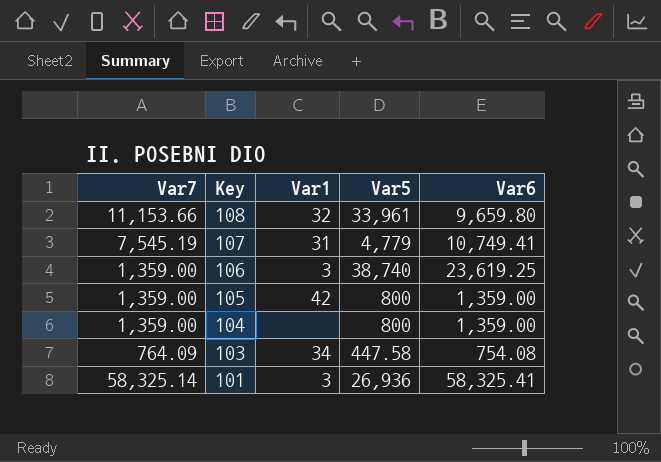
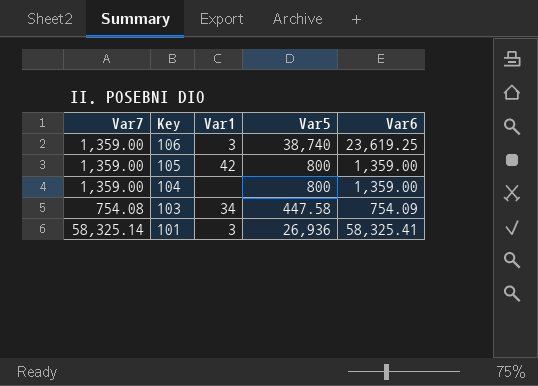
row 108: 11,153.66 | 32 | 33,961 | 9,659.80 -> none
row 107: 7,545.19 | 31 | 4,779 | 10,749.41 -> none
103 | Var7: 764.09 -> 754.08
103 | Var6: 754.08 -> 754.09

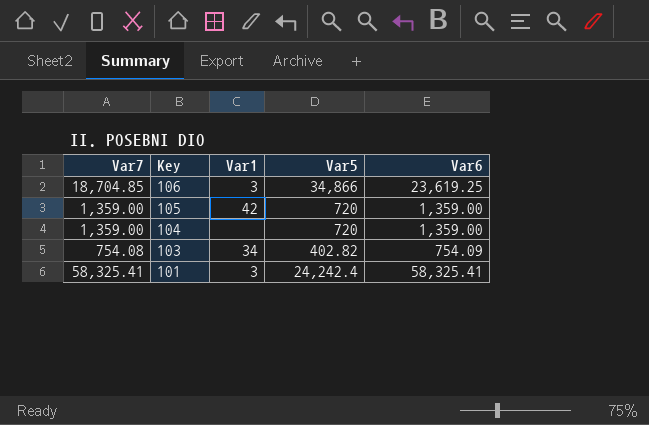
106 | Var7: 1,359.00 -> 18,704.85
106 | Var5: 38,740 -> 34,866
105 | Var5: 800 -> 720
104 | Var5: 800 -> 720
103 | Var5: 447.58 -> 402.82
101 | Var7: 58,325.14 -> 58,325.41
101 | Var5: 26,936 -> 24,242.4

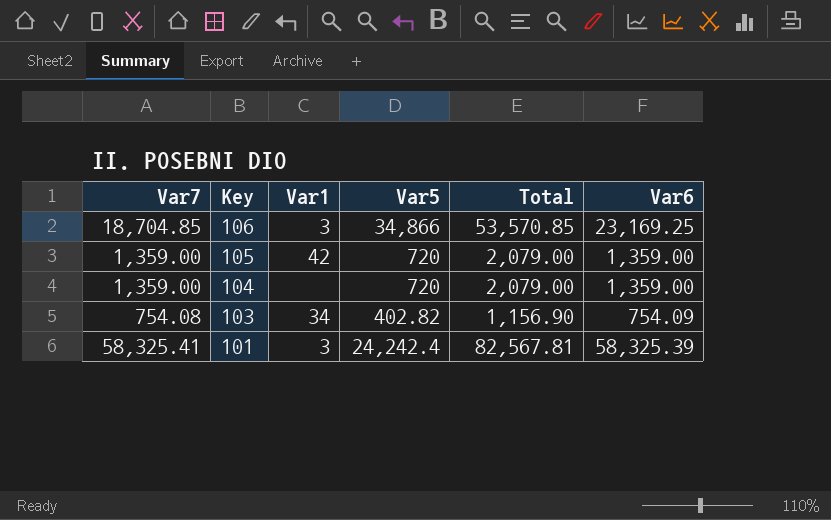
column Total | formula: none -> [Var7] + [Var5]
106 | Var6: 23,619.25 -> 23,169.25
101 | Var6: 58,325.41 -> 58,325.39

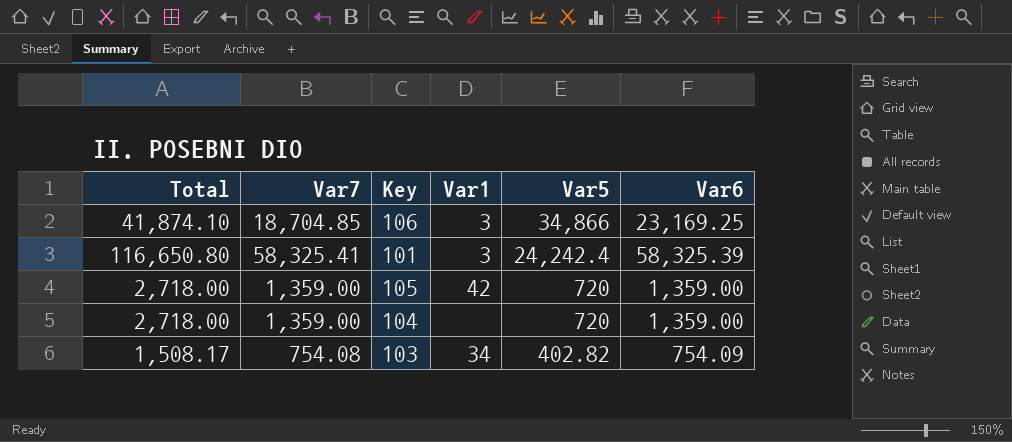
row order: Key descending -> Var5 descending
column Total | formula: [Var7] + [Var5] -> [Var7] + [Var6]
column Total | position: 5 -> 1

